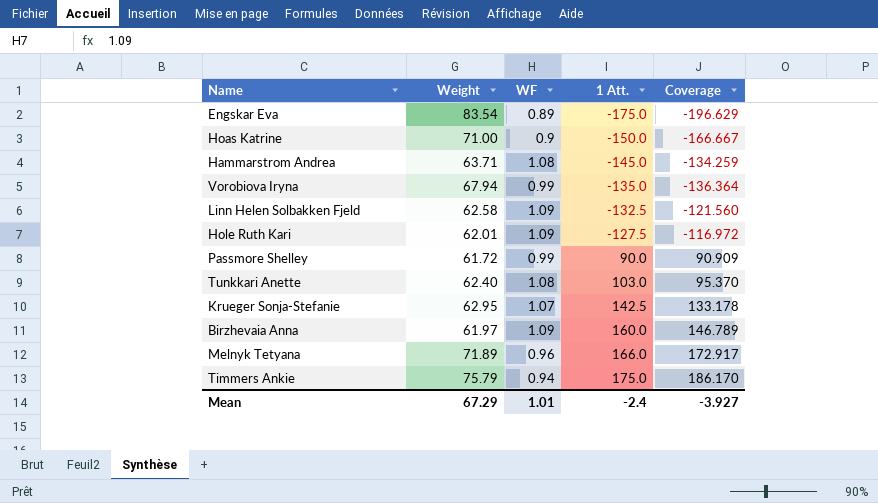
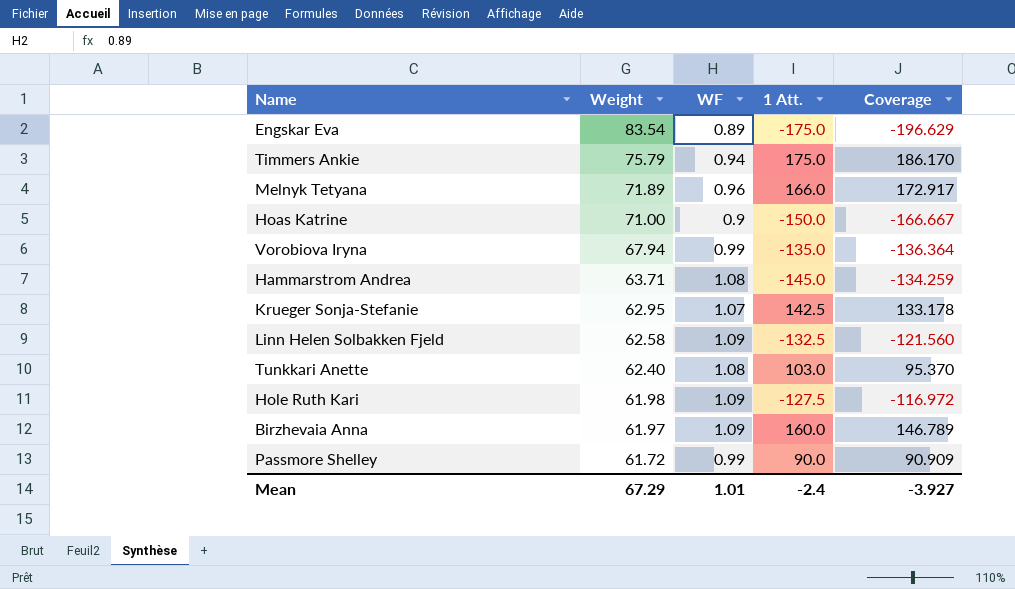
row order: 1 Att. ascending -> Weight descending
Hole Ruth Kari | Weight: 62.01 -> 61.98

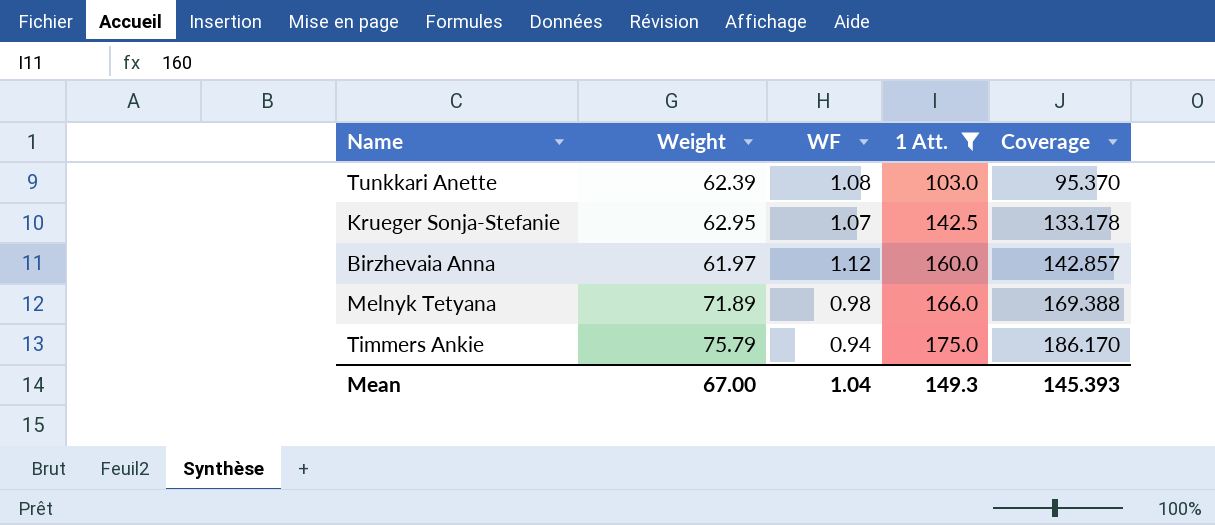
filter: none -> 1 Att. >= 103.0
row order: Weight descending -> 1 Att. ascending
Tunkkari Anette | Weight: 62.40 -> 62.39
Birzhevaia Anna | WF: 1.09 -> 1.12
Birzhevaia Anna | Coverage: 146.789 -> 142.857
Melnyk Tetyana | WF: 0.96 -> 0.98
Melnyk Tetyana | Coverage: 172.917 -> 169.388
Mean | Weight: 67.29 -> 67.00
Mean | WF: 1.01 -> 1.04
Mean | 1 Att.: -2.4 -> 149.3
Mean | Coverage: -3.927 -> 145.393

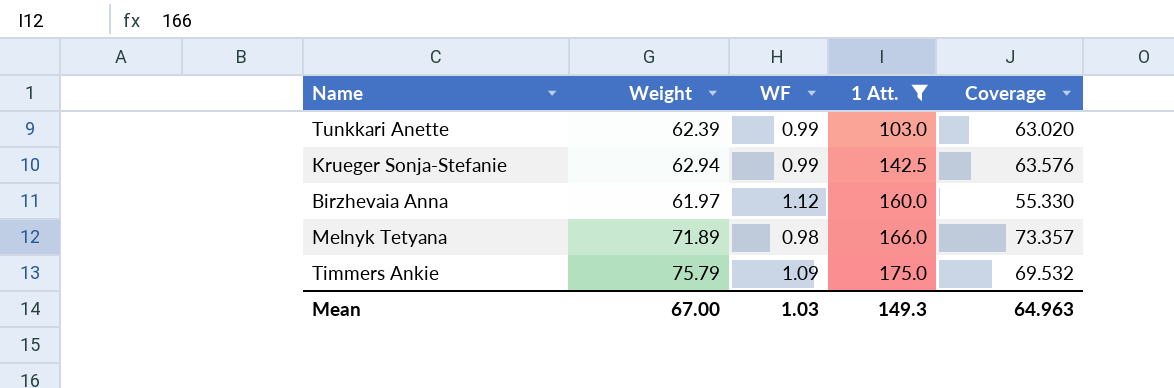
column Coverage | formula: [1 Att.] / [WF] -> [Weight] / [WF]
Tunkkari Anette | WF: 1.08 -> 0.99
Krueger Sonja-Stefanie | Weight: 62.95 -> 62.94
Krueger Sonja-Stefanie | WF: 1.07 -> 0.99
Timmers Ankie | WF: 0.94 -> 1.09
Mean | WF: 1.04 -> 1.03
Mean | Coverage: 145.393 -> 64.963

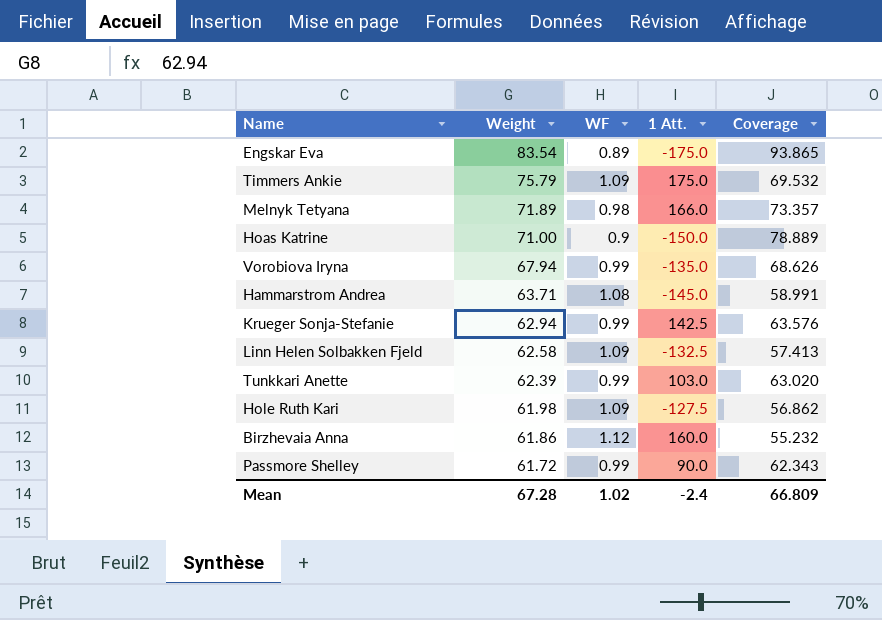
filter: 1 Att. >= 103.0 -> none
row order: 1 Att. ascending -> Weight descending
Birzhevaia Anna | Weight: 61.97 -> 61.86
Birzhevaia Anna | Coverage: 55.330 -> 55.232
Mean | Weight: 67.00 -> 67.28
Mean | WF: 1.03 -> 1.02
Mean | 1 Att.: 149.3 -> -2.4
Mean | Coverage: 64.963 -> 66.809

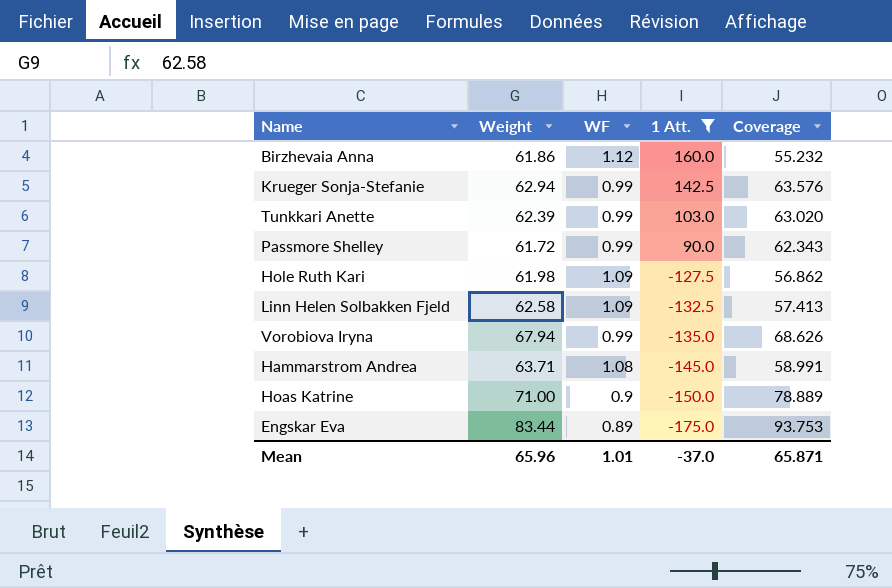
filter: none -> 1 Att. <= 160.0
row order: Weight descending -> 1 Att. descending
Engskar Eva | Weight: 83.54 -> 83.44
Engskar Eva | Coverage: 93.865 -> 93.753
Mean | Weight: 67.28 -> 65.96
Mean | WF: 1.02 -> 1.01
Mean | 1 Att.: -2.4 -> -37.0
Mean | Coverage: 66.809 -> 65.871

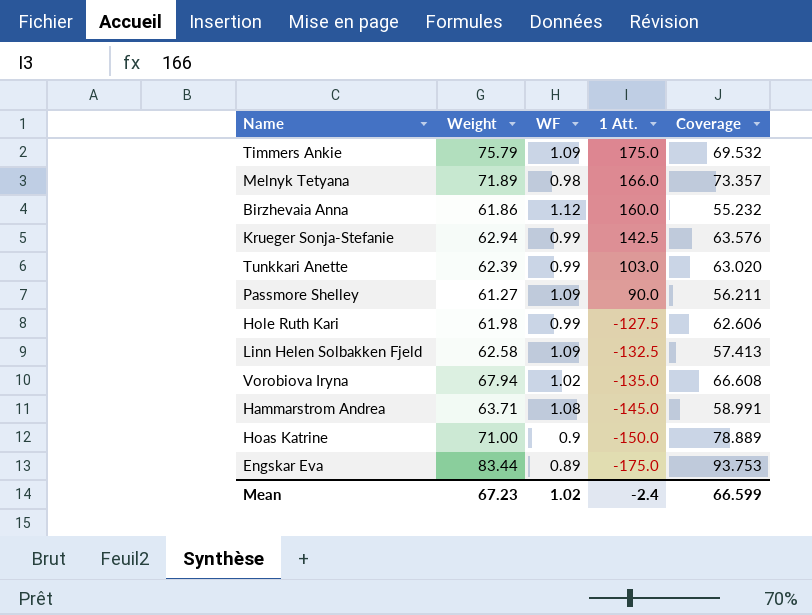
filter: 1 Att. <= 160.0 -> none
Passmore Shelley | Weight: 61.72 -> 61.27
Passmore Shelley | WF: 0.99 -> 1.09
Passmore Shelley | Coverage: 62.343 -> 56.211
Hole Ruth Kari | WF: 1.09 -> 0.99
Hole Ruth Kari | Coverage: 56.862 -> 62.606
Vorobiova Iryna | WF: 0.99 -> 1.02
Vorobiova Iryna | Coverage: 68.626 -> 66.608
Mean | Weight: 65.96 -> 67.23
Mean | WF: 1.01 -> 1.02
Mean | 1 Att.: -37.0 -> -2.4
Mean | Coverage: 65.871 -> 66.599

